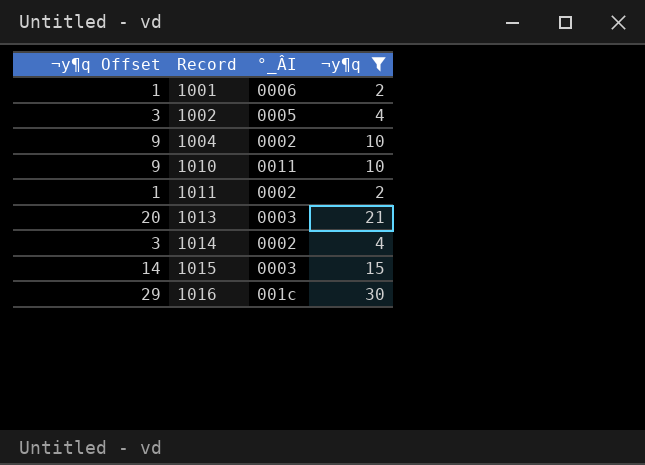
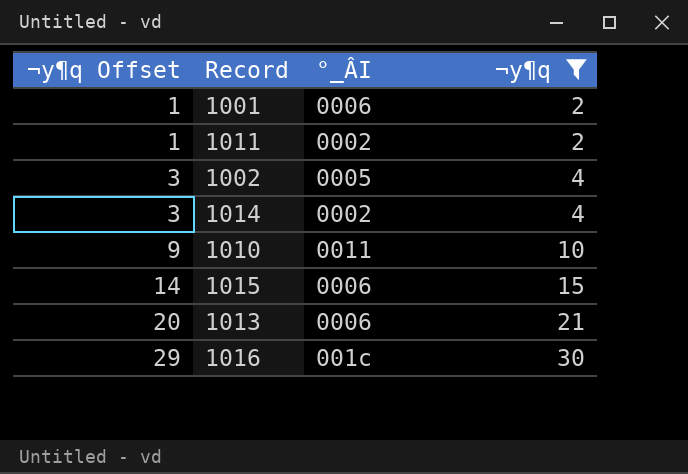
row order: Record ascending -> ¬y¶q Offset ascending
row 1004: 9 | 0002 | 10 -> none
1015 | °_ÂI: 0003 -> 0006
1013 | °_ÂI: 0003 -> 0006

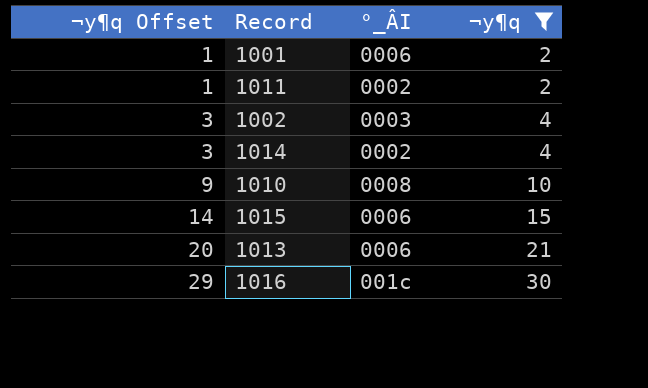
1002 | °_ÂI: 0005 -> 0003
1010 | °_ÂI: 0011 -> 0008

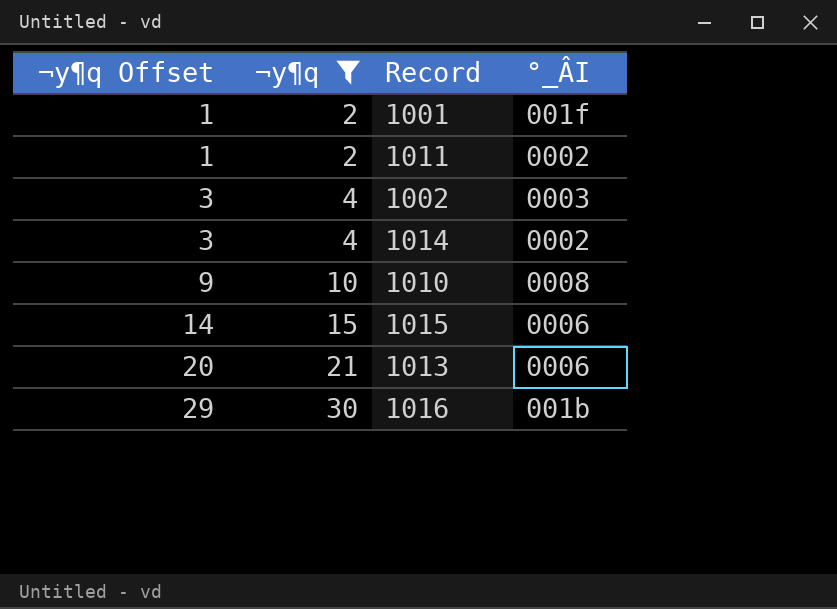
column ¬y¶q | position: 4 -> 2
1001 | °_ÂI: 0006 -> 001f
1016 | °_ÂI: 001c -> 001b

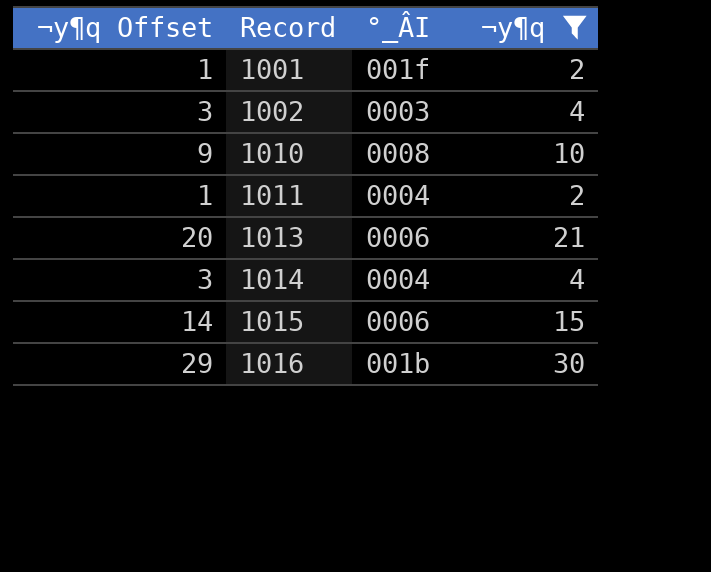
row order: ¬y¶q Offset ascending -> Record ascending
column ¬y¶q | position: 2 -> 4
1011 | °_ÂI: 0002 -> 0004
1014 | °_ÂI: 0002 -> 0004

